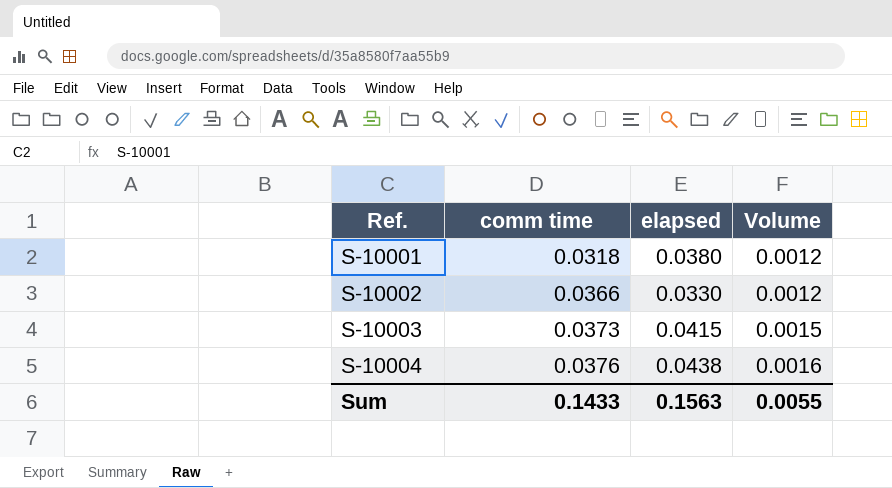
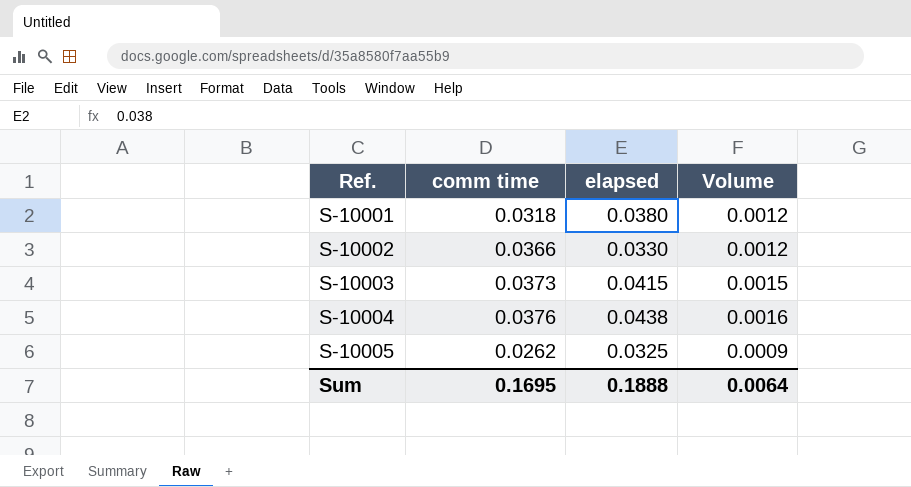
row S-10005: none -> 0.0262 | 0.0325 | 0.0009
Sum | comm time: 0.1433 -> 0.1695
Sum | elapsed: 0.1563 -> 0.1888
Sum | Volume: 0.0055 -> 0.0064

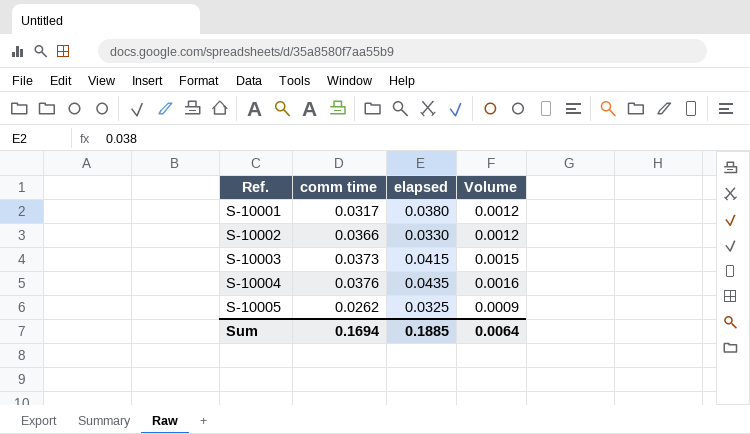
S-10001 | comm time: 0.0318 -> 0.0317
S-10004 | elapsed: 0.0438 -> 0.0435
Sum | comm time: 0.1695 -> 0.1694
Sum | elapsed: 0.1888 -> 0.1885

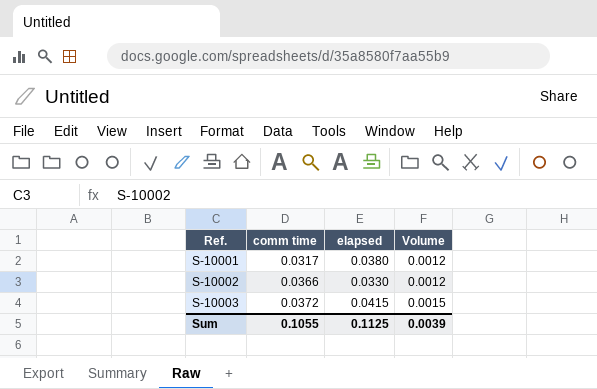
row S-10004: 0.0376 | 0.0435 | 0.0016 -> none
row S-10005: 0.0262 | 0.0325 | 0.0009 -> none
S-10003 | comm time: 0.0373 -> 0.0372
Sum | comm time: 0.1694 -> 0.1055
Sum | elapsed: 0.1885 -> 0.1125
Sum | Volume: 0.0064 -> 0.0039

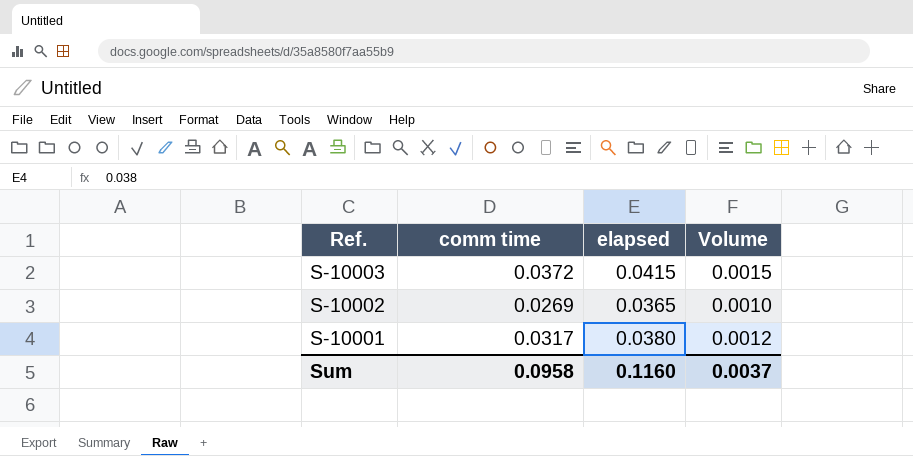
row order: Ref. ascending -> Ref. descending
S-10002 | comm time: 0.0366 -> 0.0269
S-10002 | elapsed: 0.0330 -> 0.0365
S-10002 | Volume: 0.0012 -> 0.0010
Sum | comm time: 0.1055 -> 0.0958
Sum | elapsed: 0.1125 -> 0.1160
Sum | Volume: 0.0039 -> 0.0037

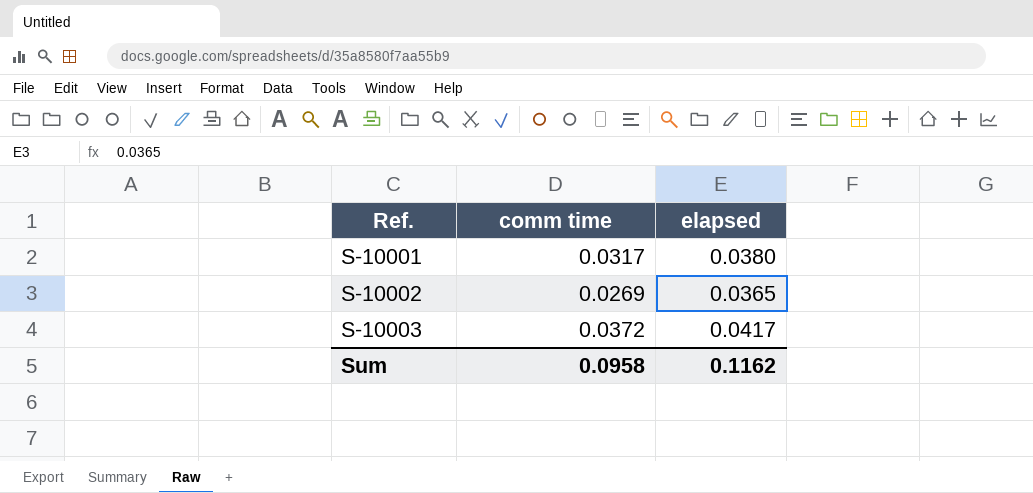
row order: Ref. descending -> Ref. ascending
column Volume | formula: [comm time] * [elapsed] -> none
S-10003 | elapsed: 0.0415 -> 0.0417
Sum | elapsed: 0.1160 -> 0.1162

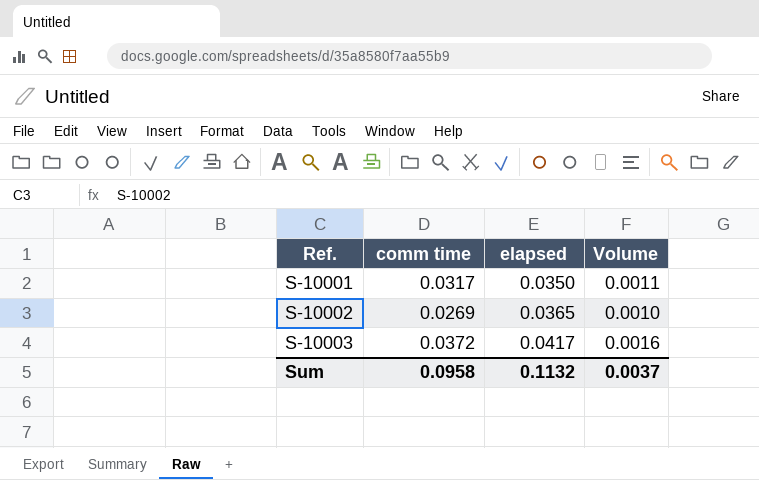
column Volume | formula: none -> [comm time] * [elapsed]
S-10001 | elapsed: 0.0380 -> 0.0350
Sum | elapsed: 0.1162 -> 0.1132

